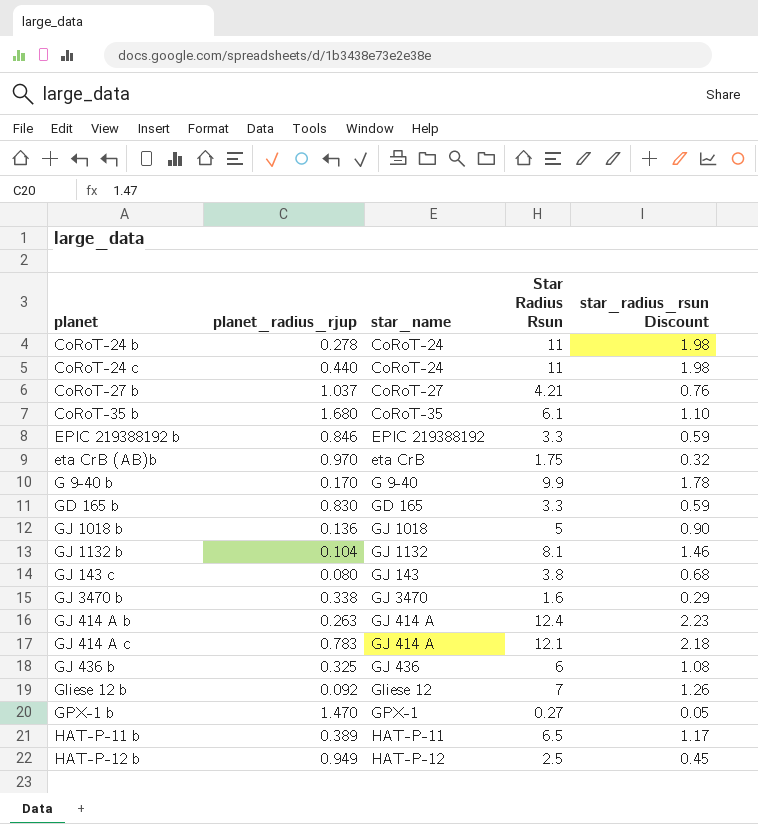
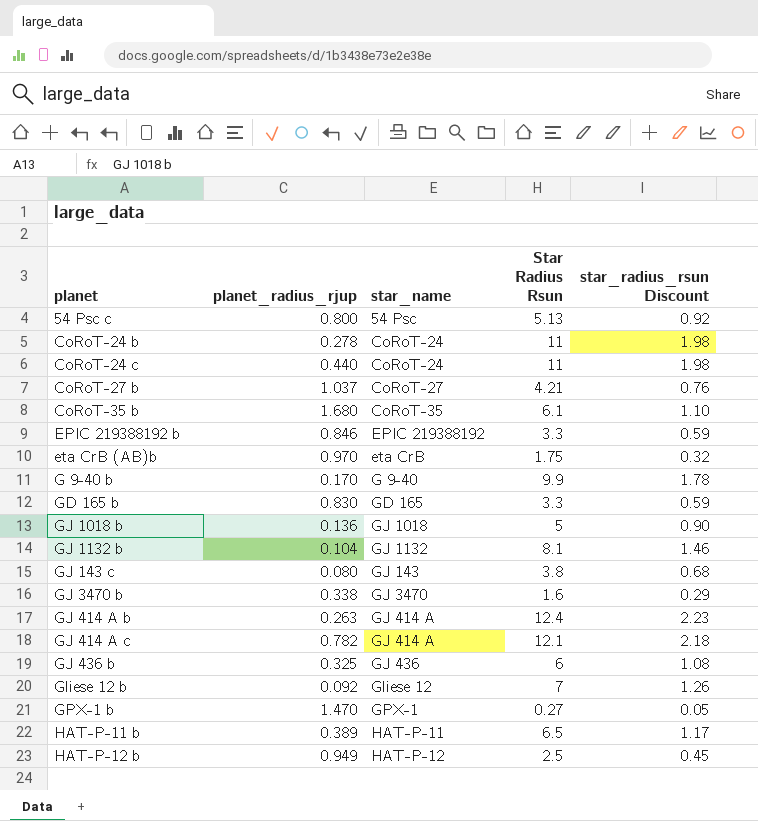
row 54 Psc c: none -> 0.800 | 54 Psc | 5.13 | 0.92
GJ 414 A c | planet_radius_rjup: 0.783 -> 0.782

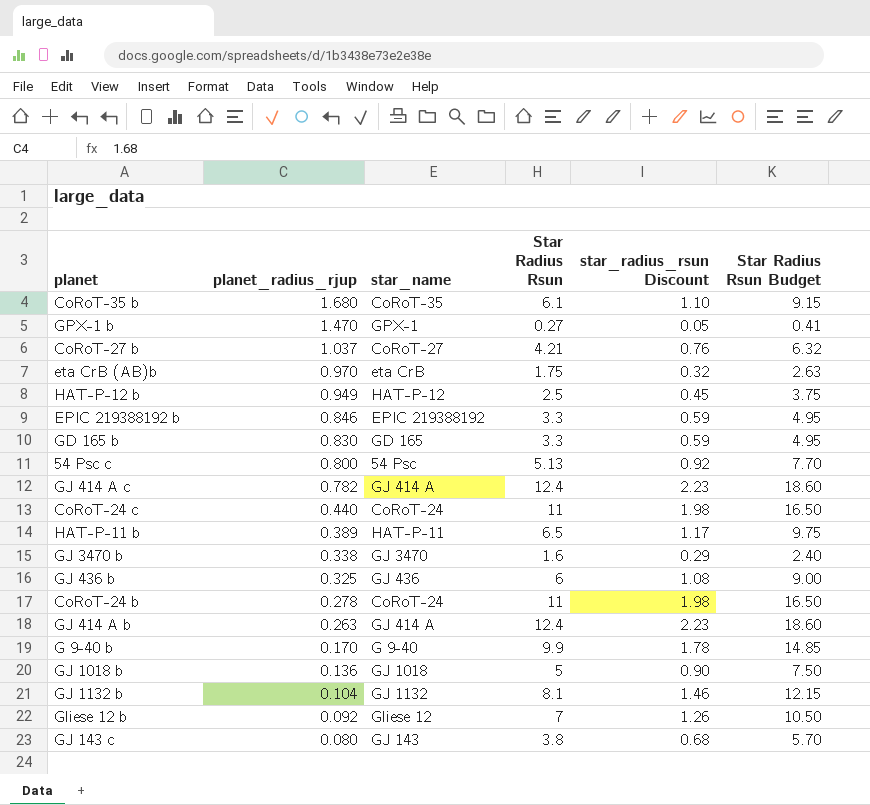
row order: none -> planet_radius_rjup descending
column Star Radius Rsun Budget | formula: none -> [Star Radius Rsun] * 1.5
GJ 414 A c | Star Radius Rsun: 12.1 -> 12.4
GJ 414 A c | star_radius_rsun Discount: 2.18 -> 2.23

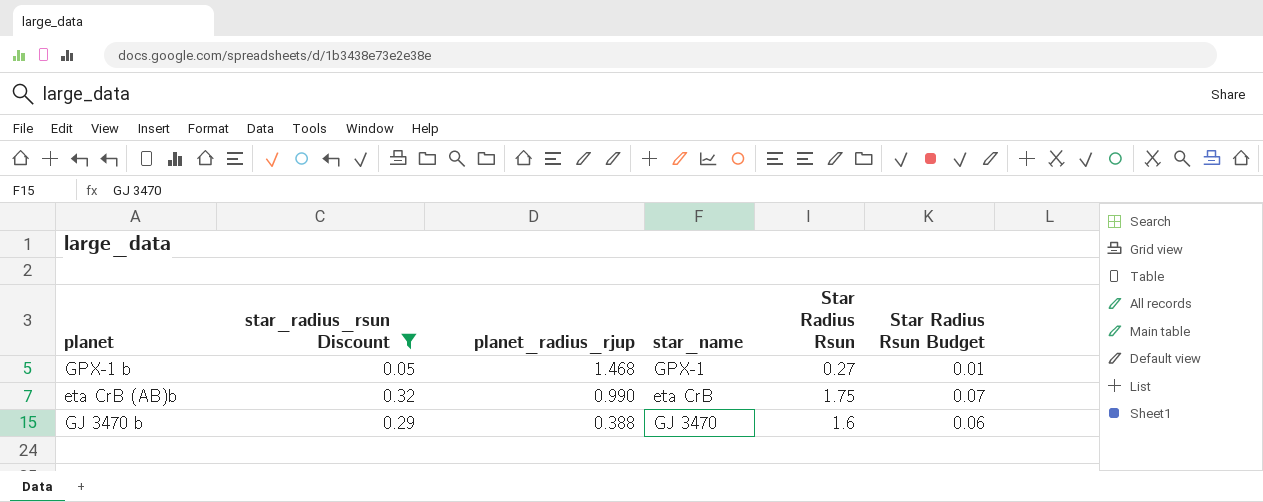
filter: none -> star_radius_rsun Discount <= 0.32
column star_radius_rsun Discount | position: 5 -> 2
column Star Radius Rsun Budget | formula: [Star Radius Rsun] * 1.5 -> [Star Radius Rsun] * 0.04
GPX-1 b | planet_radius_rjup: 1.470 -> 1.468
eta CrB (AB)b | planet_radius_rjup: 0.970 -> 0.990
GJ 3470 b | planet_radius_rjup: 0.338 -> 0.388

